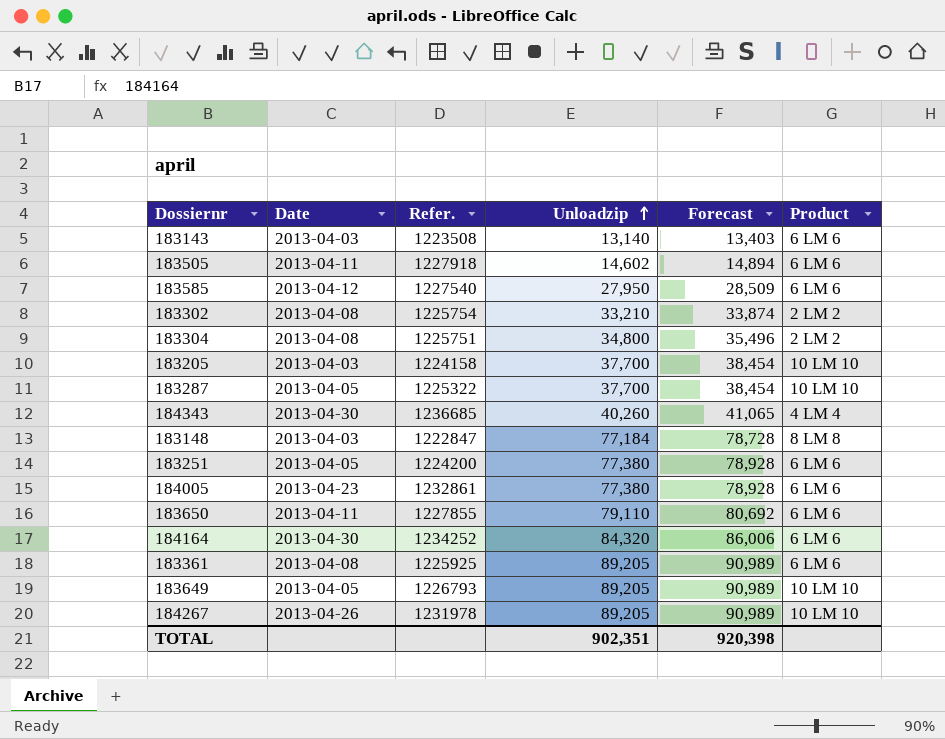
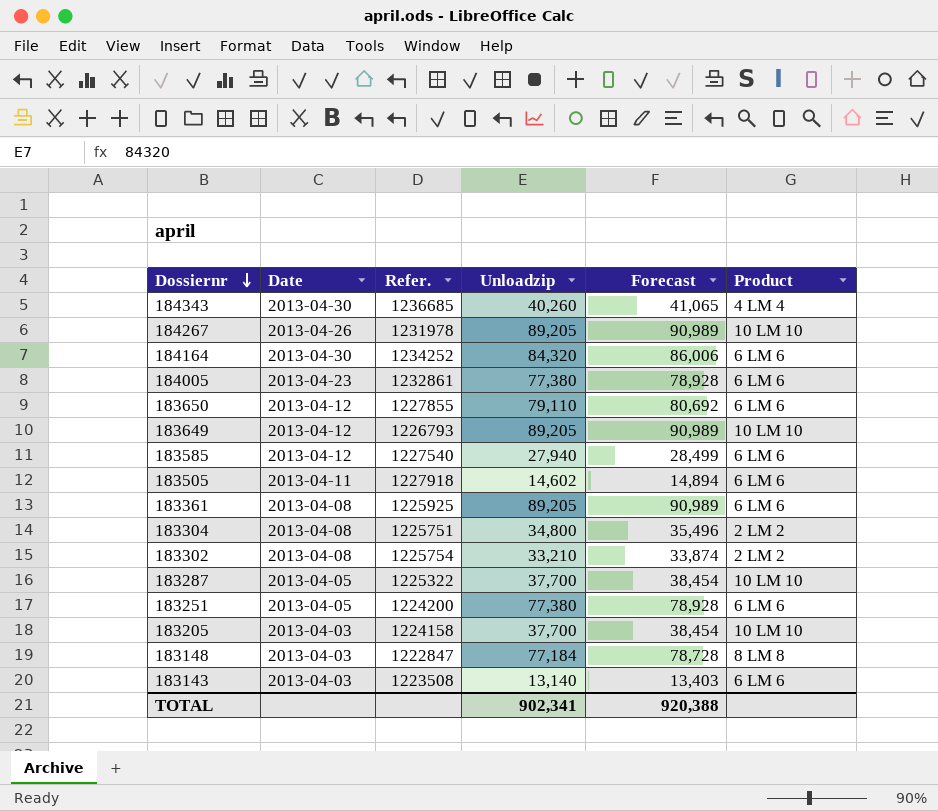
row order: Unloadzip ascending -> Dossiernr descending
183650 | Date: 2013-04-11 -> 2013-04-12
183649 | Date: 2013-04-05 -> 2013-04-12
183585 | Unloadzip: 27,950 -> 27,940
183585 | Forecast: 28,509 -> 28,499
TOTAL | Unloadzip: 902,351 -> 902,341
TOTAL | Forecast: 920,398 -> 920,388

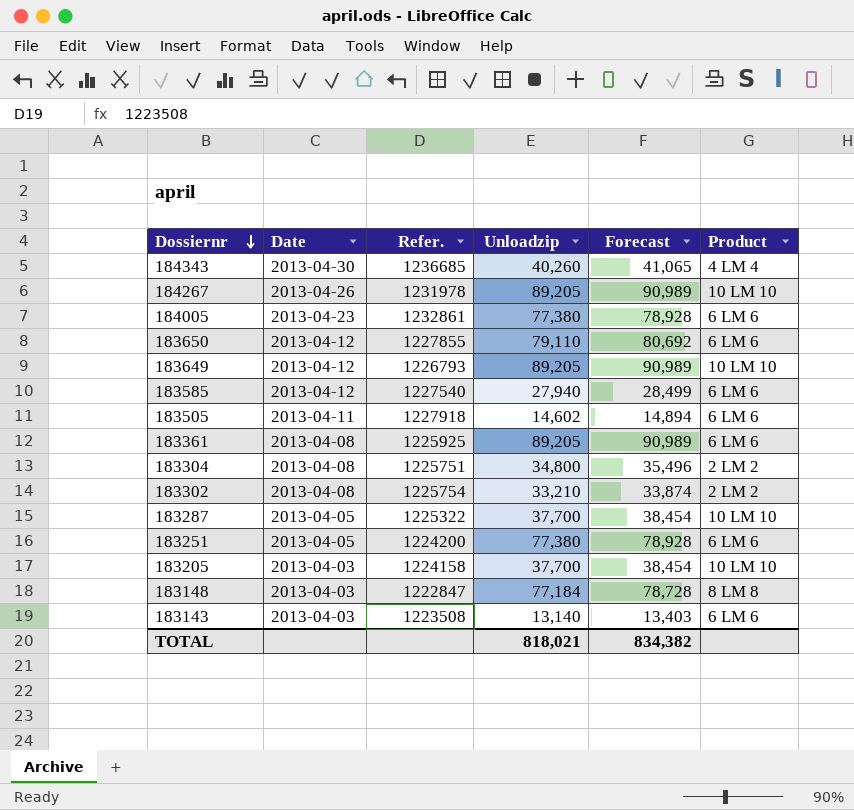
row 184164: 2013-04-30 | 1234252 | 84,320 | 86,006 | 6 LM 6 -> none
TOTAL | Unloadzip: 902,341 -> 818,021
TOTAL | Forecast: 920,388 -> 834,382

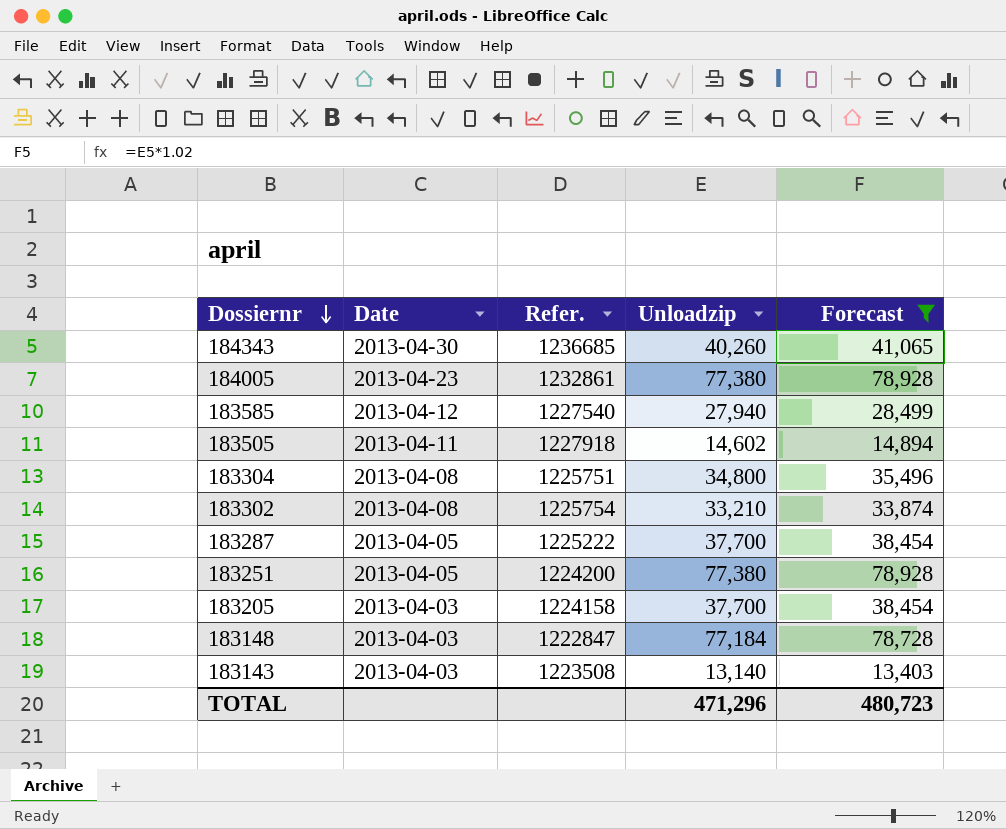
filter: none -> Forecast <= 78,928
column Product | position: 6 -> none
183287 | Refer.: 1225322 -> 1225222
TOTAL | Unloadzip: 818,021 -> 471,296
TOTAL | Forecast: 834,382 -> 480,723

